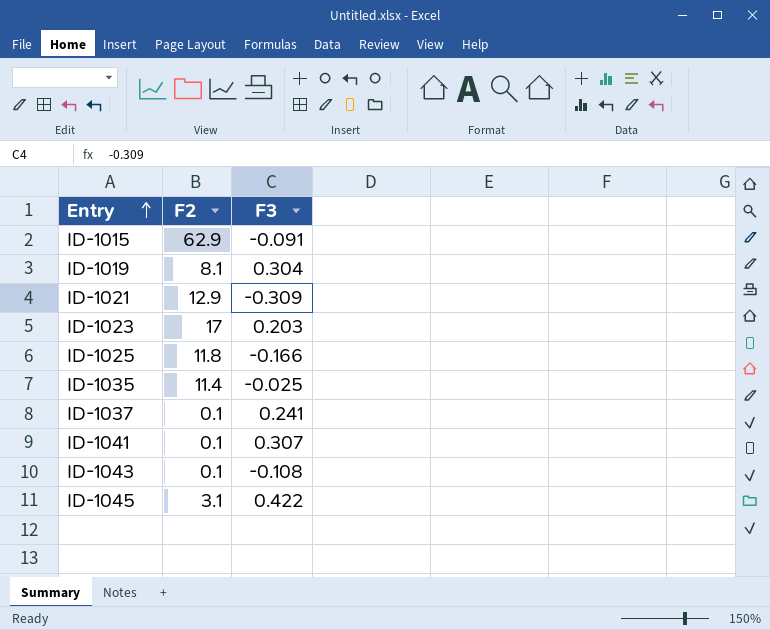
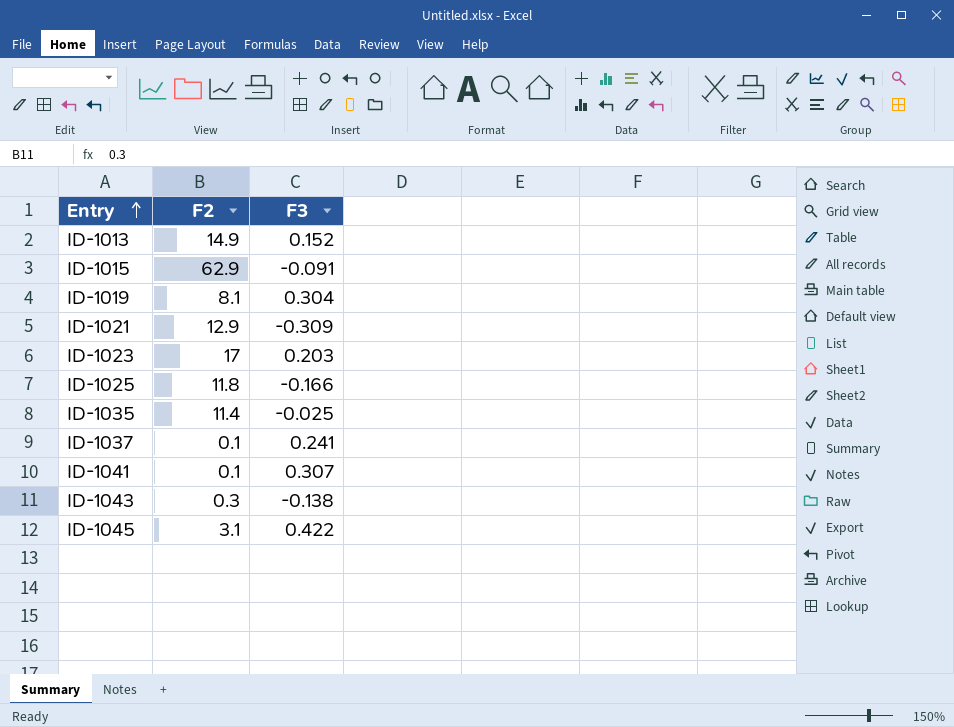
row ID-1013: none -> 14.9 | 0.152
ID-1043 | F2: 0.1 -> 0.3
ID-1043 | F3: -0.108 -> -0.138

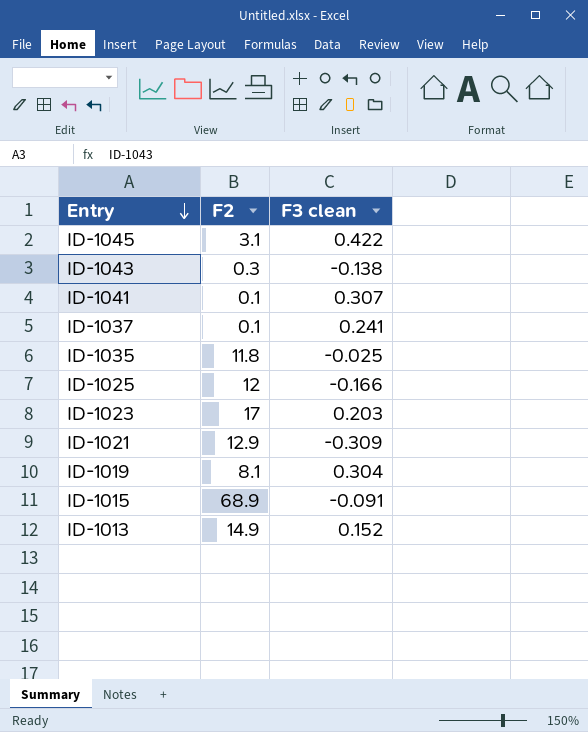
row order: Entry ascending -> Entry descending
column name: F3 -> F3 clean
ID-1035 | F2: 11.4 -> 11.8
ID-1025 | F2: 11.8 -> 12
ID-1015 | F2: 62.9 -> 68.9

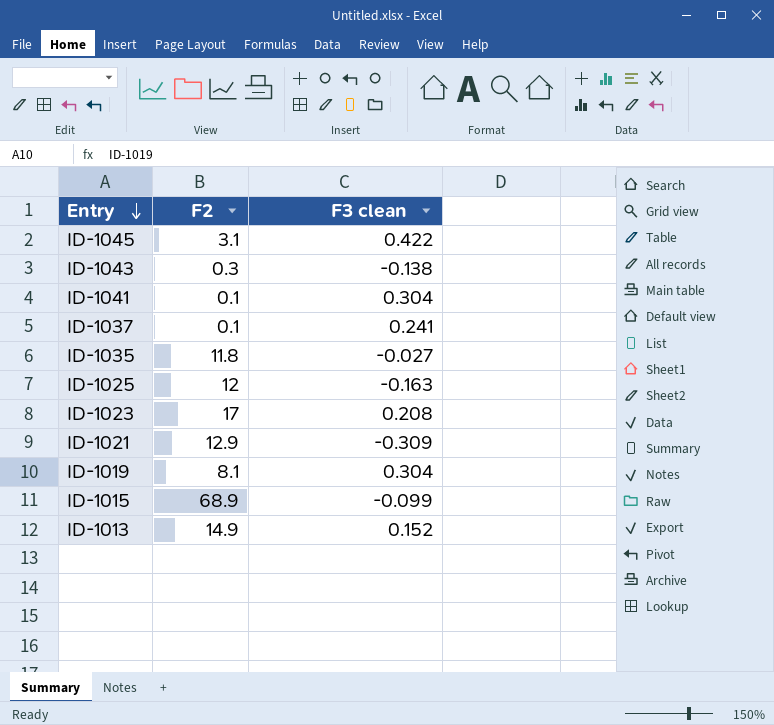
ID-1041 | F3 clean: 0.307 -> 0.304
ID-1035 | F3 clean: -0.025 -> -0.027
ID-1025 | F3 clean: -0.166 -> -0.163
ID-1023 | F3 clean: 0.203 -> 0.208
ID-1015 | F3 clean: -0.091 -> -0.099

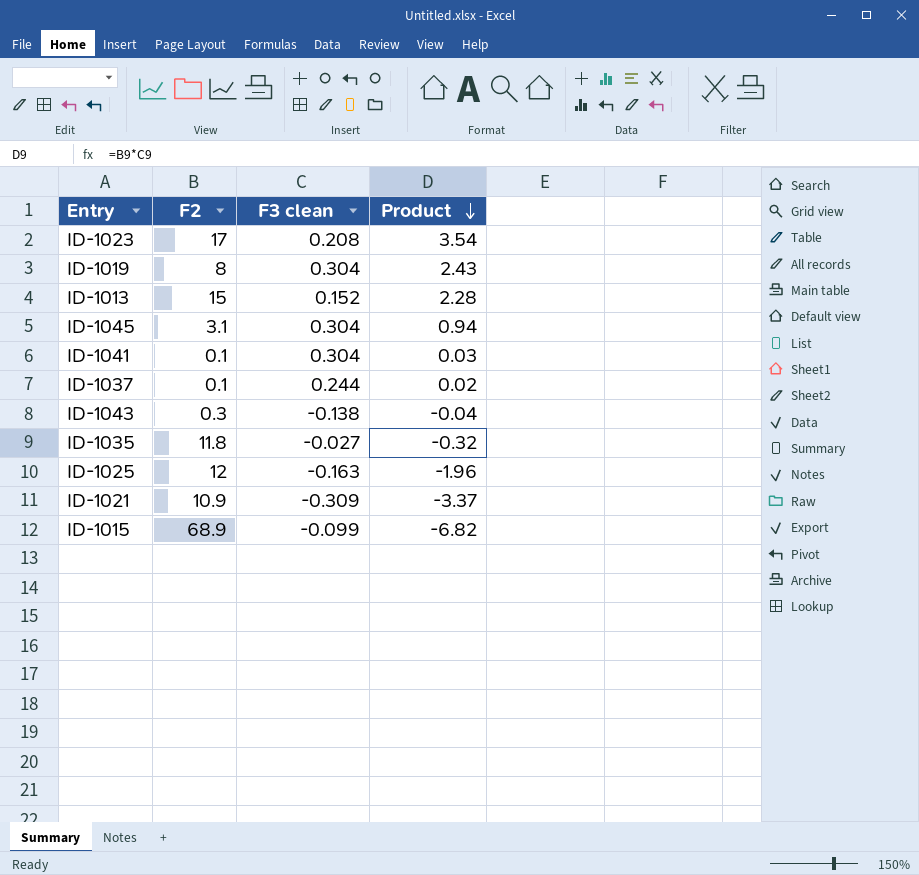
row order: Entry descending -> Product descending
column Product | formula: none -> [F2] * [F3 clean]
ID-1019 | F2: 8.1 -> 8
ID-1013 | F2: 14.9 -> 15
ID-1045 | F3 clean: 0.422 -> 0.304
ID-1037 | F3 clean: 0.241 -> 0.244
ID-1021 | F2: 12.9 -> 10.9

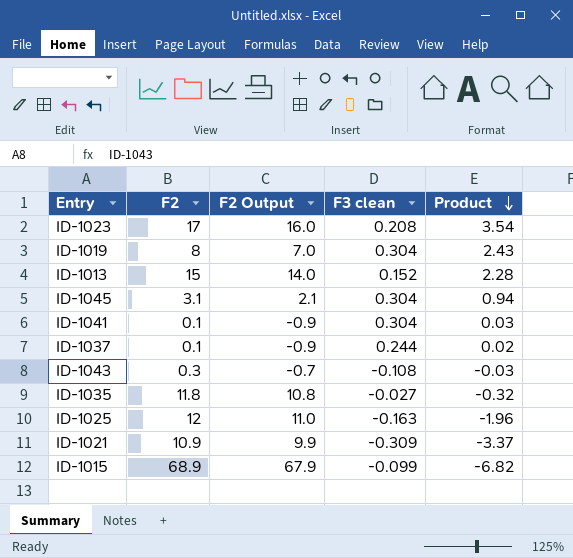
column F2 Output | formula: none -> [F2] - 1
ID-1043 | F3 clean: -0.138 -> -0.108
ID-1043 | Product: -0.04 -> -0.03

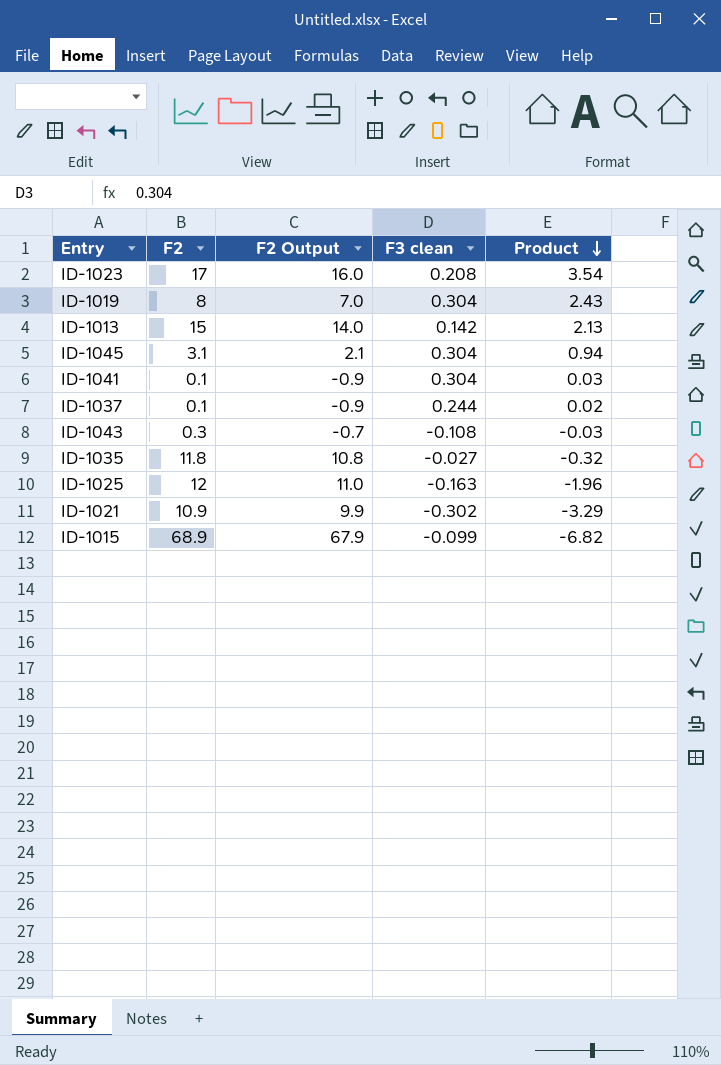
ID-1013 | F3 clean: 0.152 -> 0.142
ID-1013 | Product: 2.28 -> 2.13
ID-1021 | F3 clean: -0.309 -> -0.302
ID-1021 | Product: -3.37 -> -3.29

